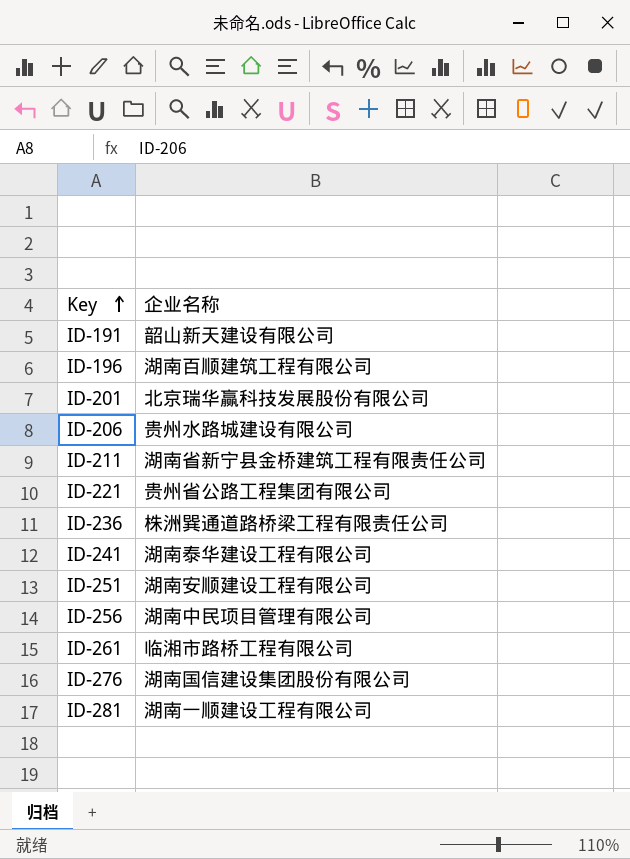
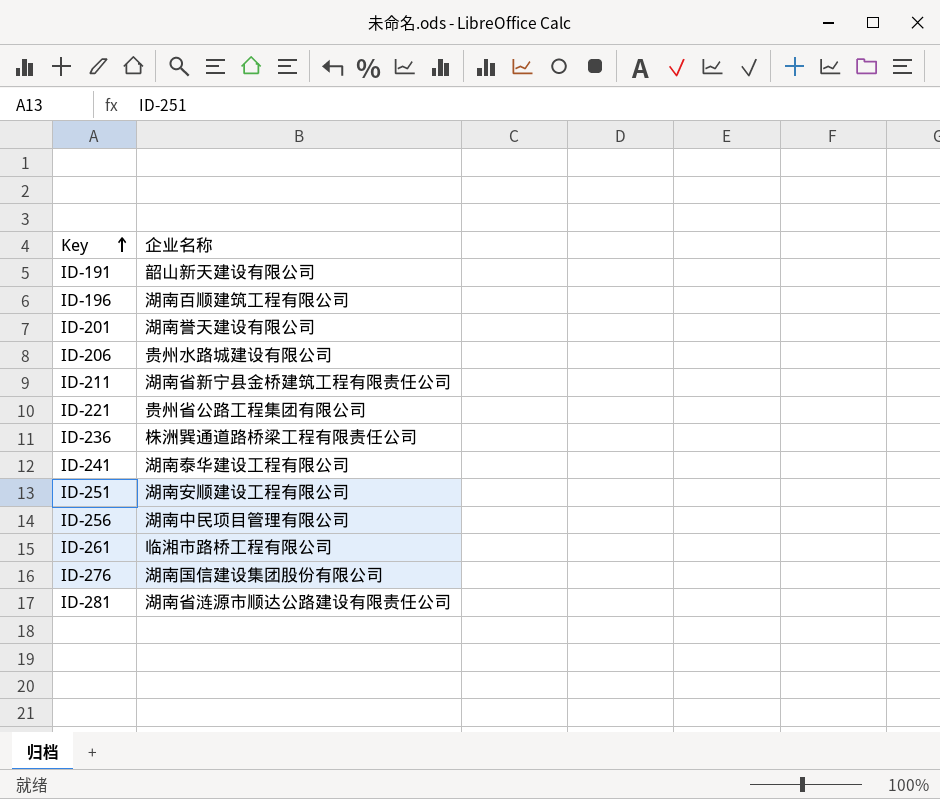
ID-201 | 企业名称: 北京瑞华赢科技发展股份有限公司 -> 湖南誉天建设有限公司
ID-281 | 企业名称: 湖南一顺建设工程有限公司 -> 湖南省涟源市顺达公路建设有限责任公司

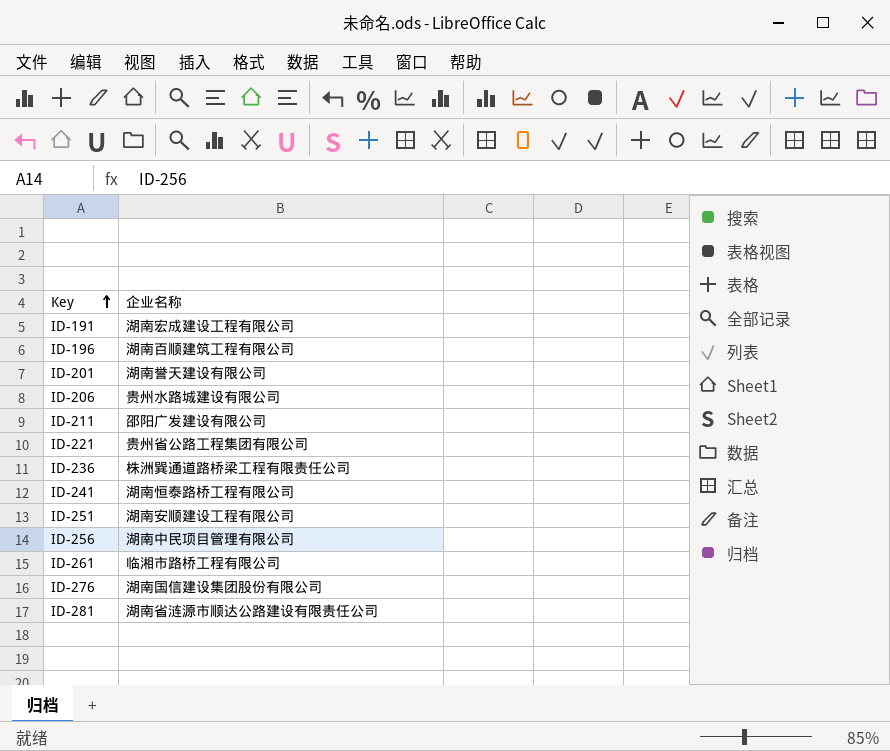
ID-191 | 企业名称: 韶山新天建设有限公司 -> 湖南宏成建设工程有限公司
ID-211 | 企业名称: 湖南省新宁县金桥建筑工程有限责任公司 -> 邵阳广发建设有限公司
ID-241 | 企业名称: 湖南泰华建设工程有限公司 -> 湖南恒泰路桥工程有限公司

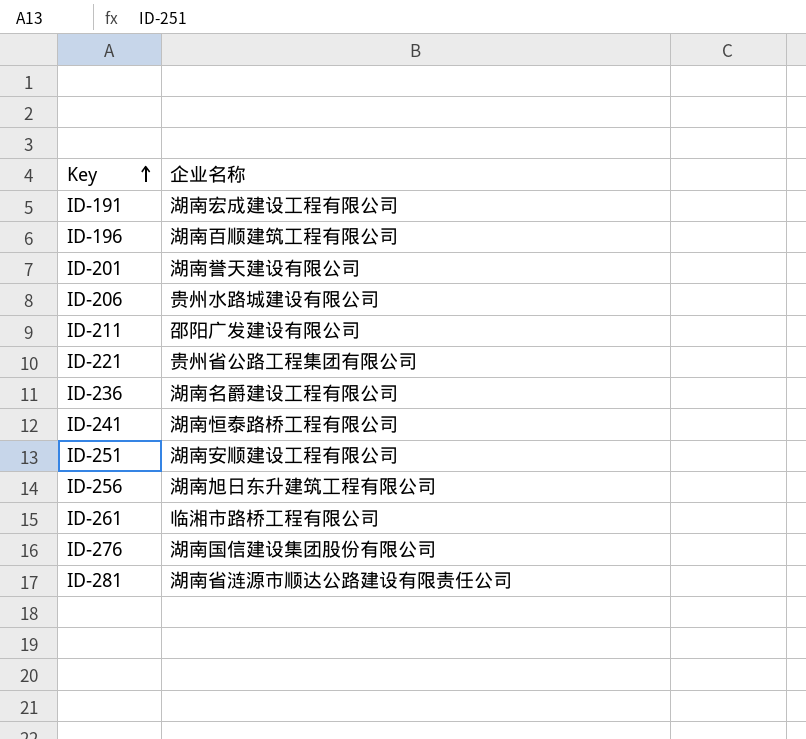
ID-236 | 企业名称: 株洲巽通道路桥梁工程有限责任公司 -> 湖南名爵建设工程有限公司
ID-256 | 企业名称: 湖南中民项目管理有限公司 -> 湖南旭日东升建筑工程有限公司

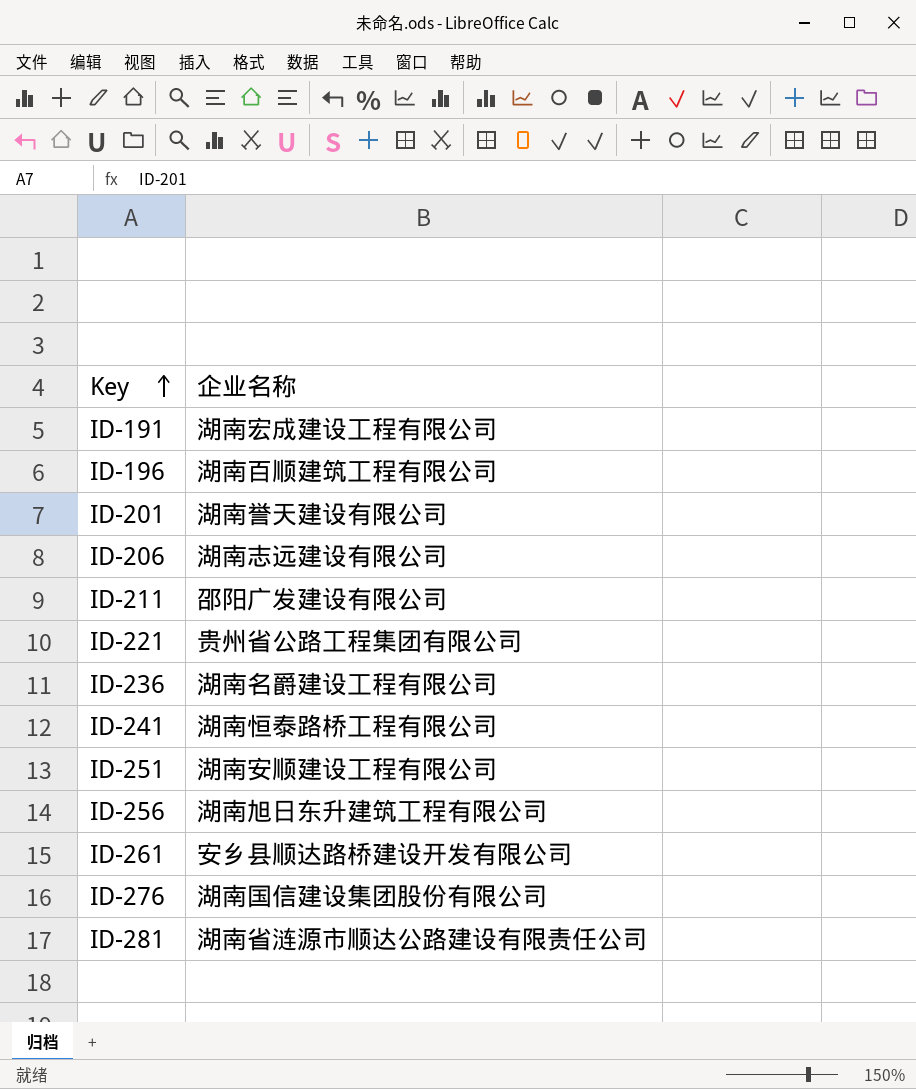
ID-206 | 企业名称: 贵州水路城建设有限公司 -> 湖南志远建设有限公司
ID-261 | 企业名称: 临湘市路桥工程有限公司 -> 安乡县顺达路桥建设开发有限公司

